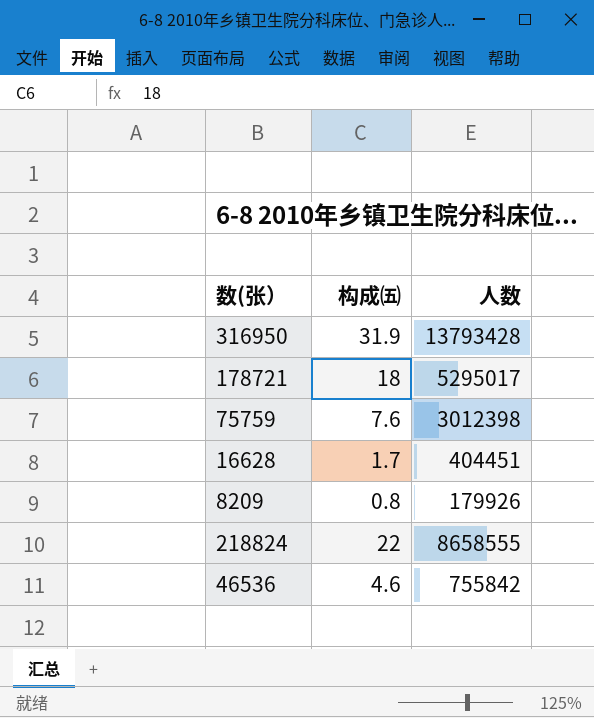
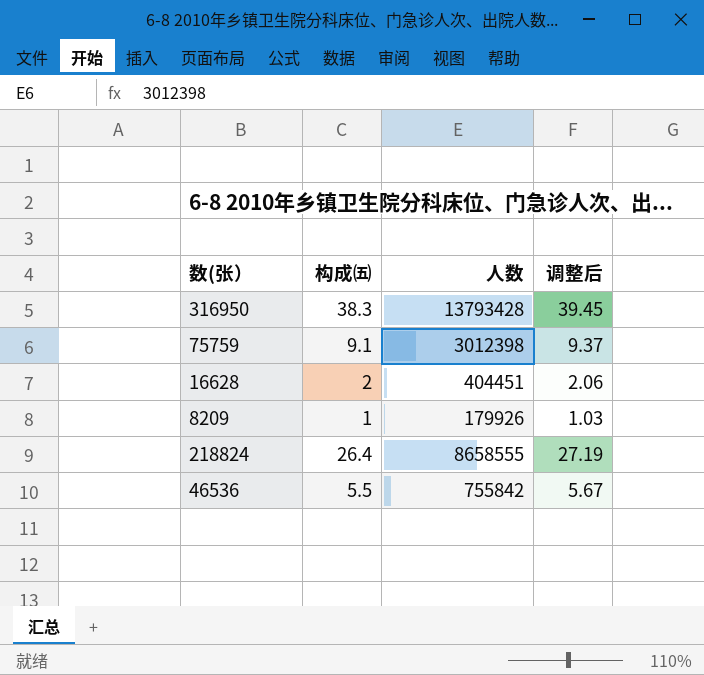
column 调整后 | formula: none -> [构成㈤] * 1.03
row 178721: 18 | 5295017 -> none
316950 | 构成㈤: 31.9 -> 38.3
75759 | 构成㈤: 7.6 -> 9.1
16628 | 构成㈤: 1.7 -> 2
8209 | 构成㈤: 0.8 -> 1
218824 | 构成㈤: 22 -> 26.4
46536 | 构成㈤: 4.6 -> 5.5

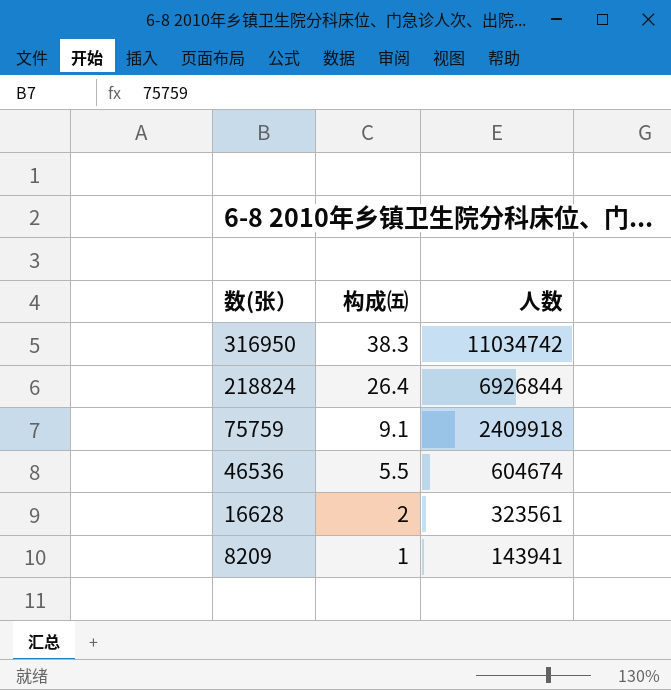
row order: none -> 数(张） descending
column 调整后 | formula: [构成㈤] * 1.03 -> none
316950 | 人数: 13793428 -> 11034742
218824 | 人数: 8658555 -> 6926844
75759 | 人数: 3012398 -> 2409918
46536 | 人数: 755842 -> 604674
16628 | 人数: 404451 -> 323561
8209 | 人数: 179926 -> 143941

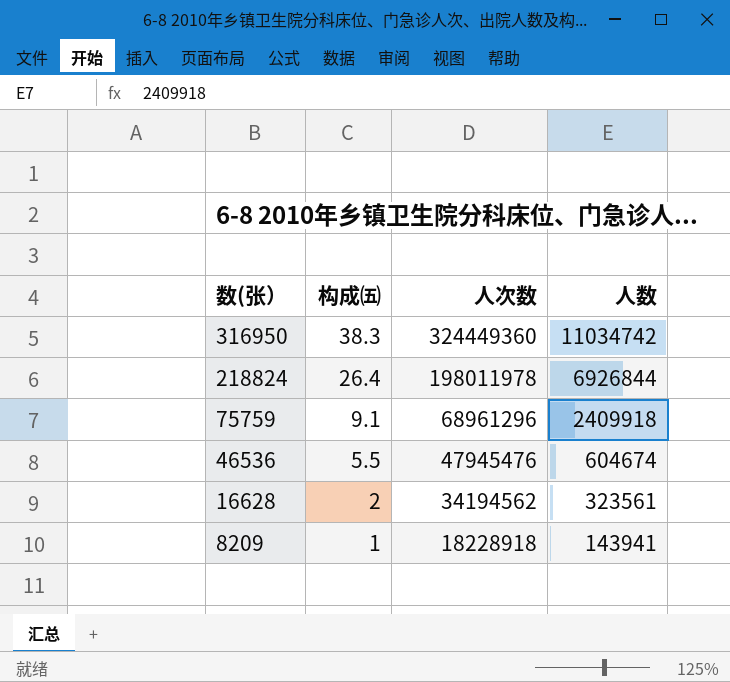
column 人次数 | position: none -> 3

